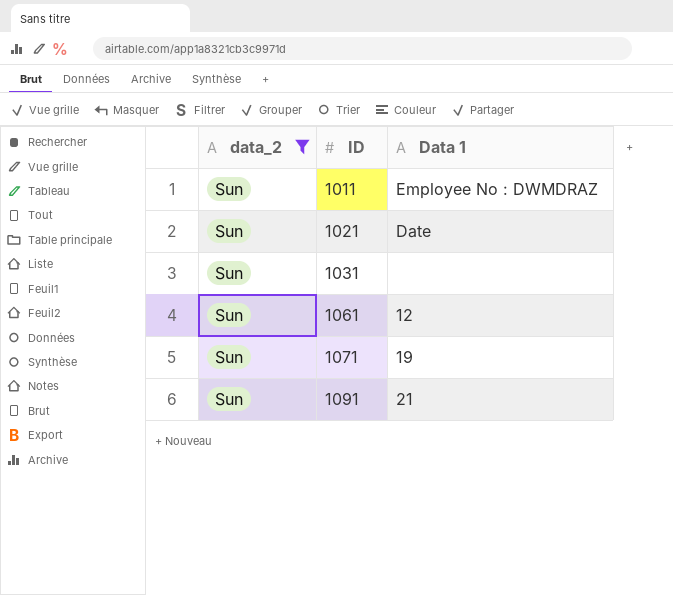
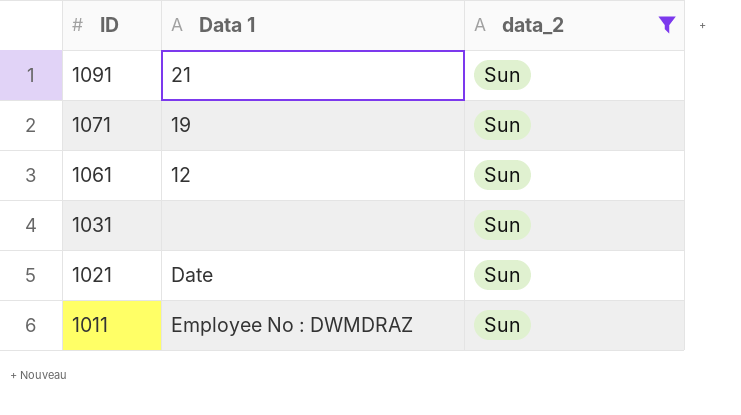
row order: ID ascending -> ID descending
column data_2 | position: 1 -> 3

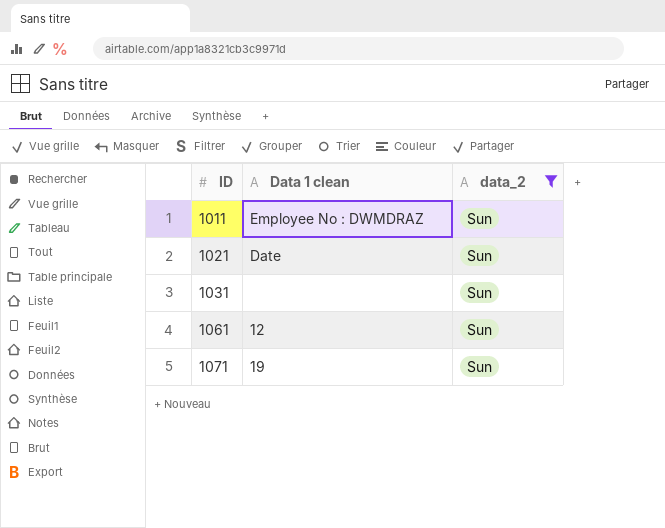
row order: ID descending -> ID ascending
column name: Data 1 -> Data 1 clean
row 1091: 21 | Sun -> none

